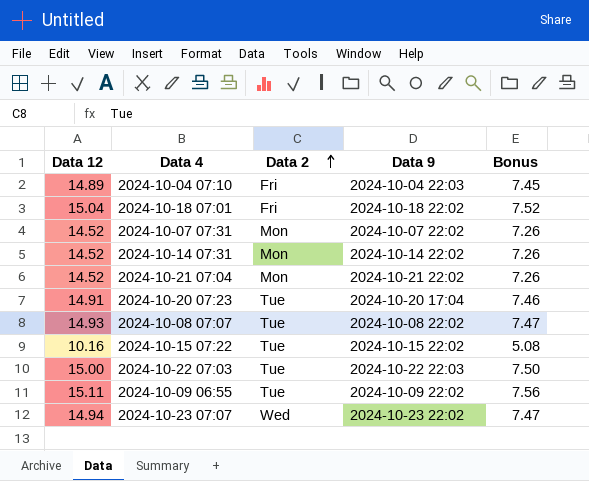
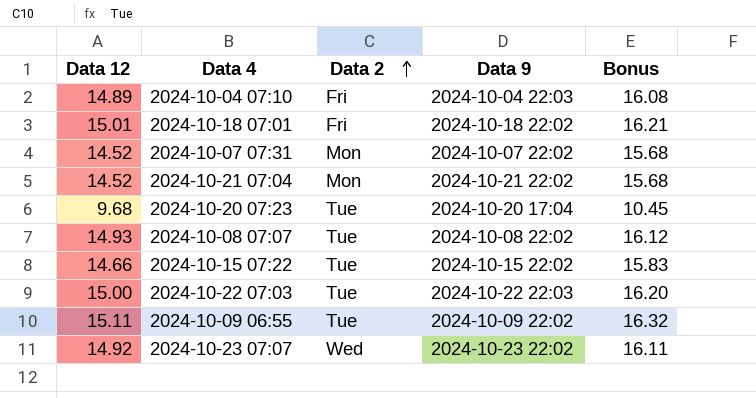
column Bonus | formula: [Data 12] * 0.5 -> [Data 12] * 1.08
row 2024-10-14 07:31: 14.52 | Mon | 2024-10-14 22:02 | 7.26 -> none
2024-10-18 07:01 | Data 12: 15.04 -> 15.01
2024-10-20 07:23 | Data 12: 14.91 -> 9.68
2024-10-15 07:22 | Data 12: 10.16 -> 14.66
2024-10-23 07:07 | Data 12: 14.94 -> 14.92

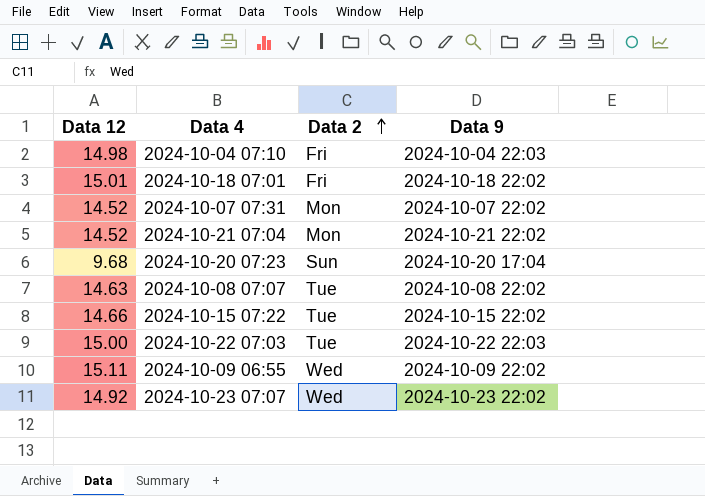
column Bonus | formula: [Data 12] * 1.08 -> none
2024-10-04 07:10 | Data 12: 14.89 -> 14.98
2024-10-20 07:23 | Data 2: Tue -> Sun
2024-10-08 07:07 | Data 12: 14.93 -> 14.63
2024-10-09 06:55 | Data 2: Tue -> Wed

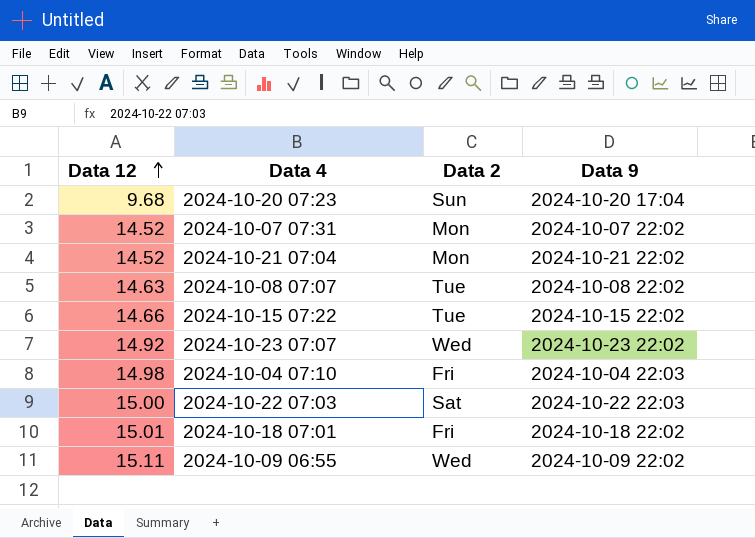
row order: Data 2 ascending -> Data 12 ascending
2024-10-22 07:03 | Data 2: Tue -> Sat

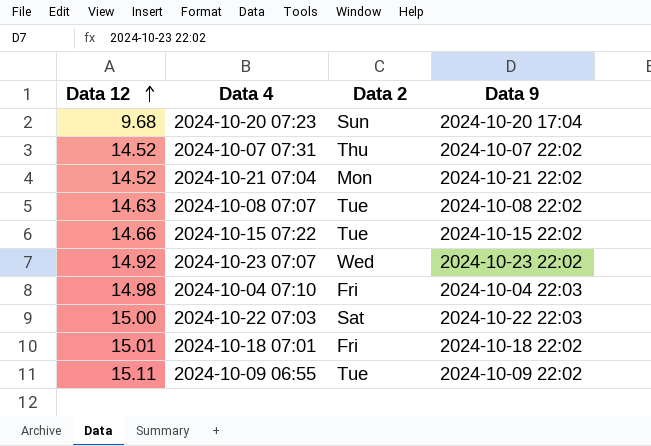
2024-10-07 07:31 | Data 2: Mon -> Thu
2024-10-09 06:55 | Data 2: Wed -> Tue

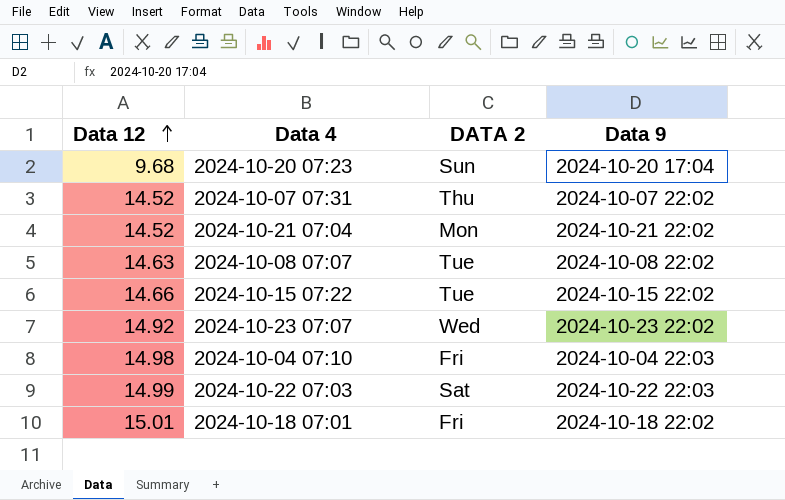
column name: Data 2 -> DATA 2
row 2024-10-09 06:55: 15.11 | Tue | 2024-10-09 22:02 -> none
2024-10-22 07:03 | Data 12: 15.00 -> 14.99

